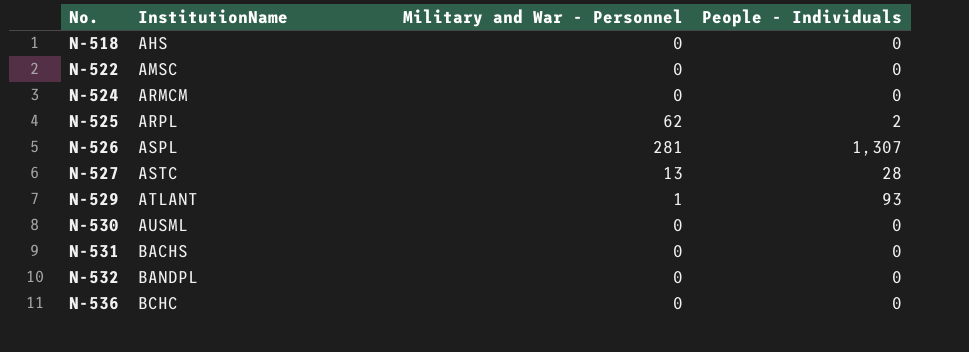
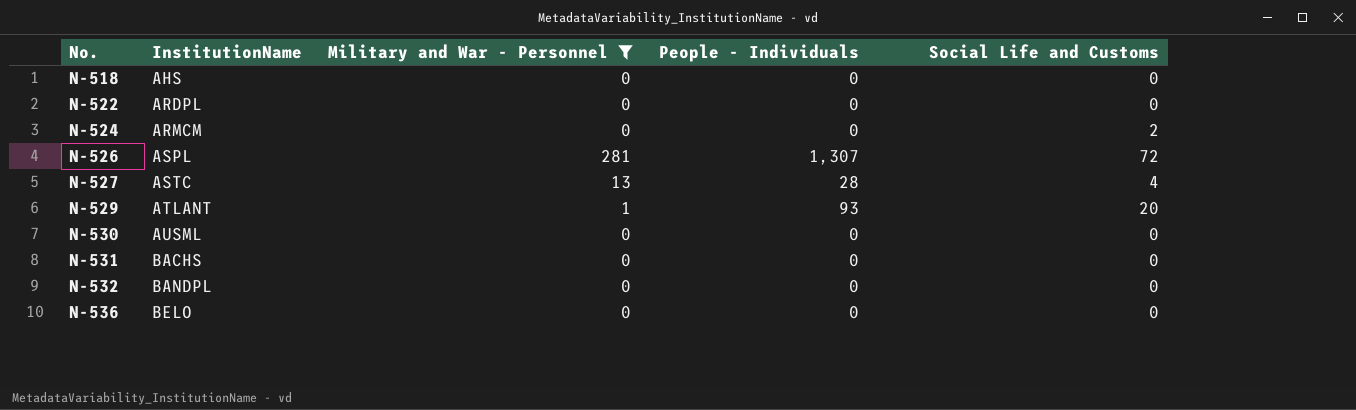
filter: none -> Military and War - Personnel != 62
column Social Life and Customs | position: none -> 5
N-522 | InstitutionName: AMSC -> ARDPL
N-536 | InstitutionName: BCHC -> BELO

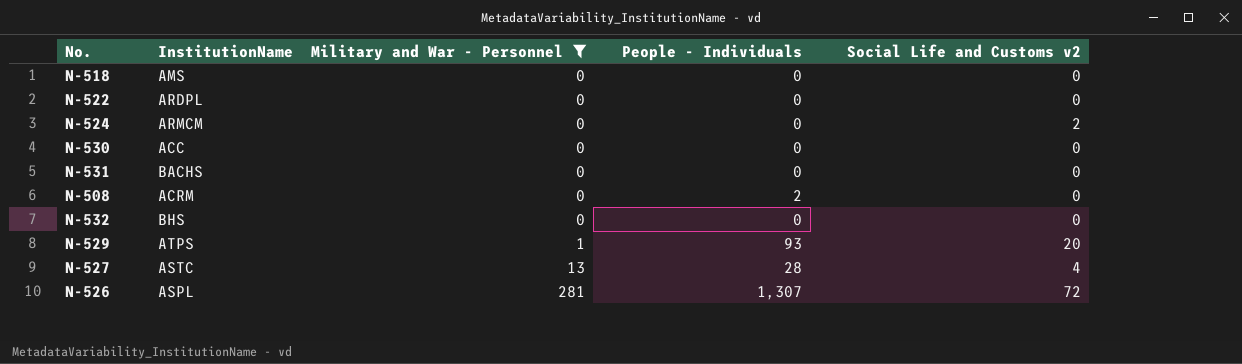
row order: No. ascending -> Military and War - Personnel ascending
column name: Social Life and Customs -> Social Life and Customs v2
row N-536: BELO | 0 | 0 | 0 -> none
N-518 | InstitutionName: AHS -> AMS
N-530 | InstitutionName: AUSML -> ACC
row N-508: none -> ACRM | 0 | 2 | 0
N-532 | InstitutionName: BANDPL -> BHS
N-529 | InstitutionName: ATLANT -> ATPS

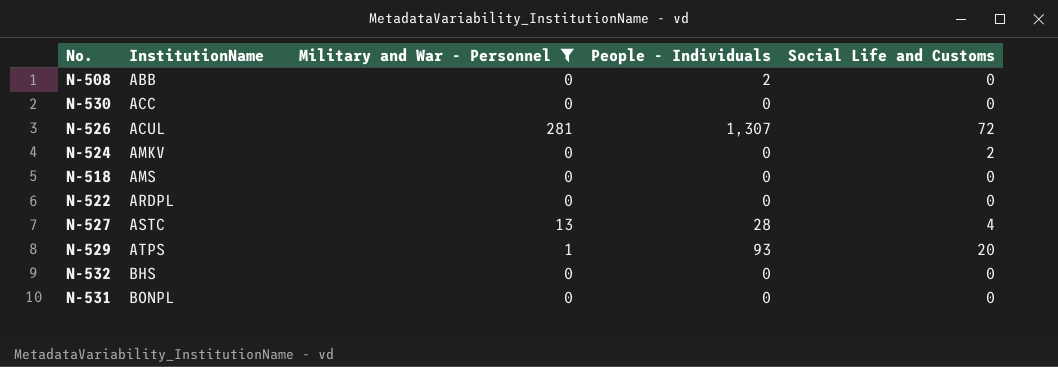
row order: Military and War - Personnel ascending -> InstitutionName ascending
column name: Social Life and Customs v2 -> Social Life and Customs
N-508 | InstitutionName: ACRM -> ABB
N-526 | InstitutionName: ASPL -> ACUL
N-524 | InstitutionName: ARMCM -> AMKV
N-531 | InstitutionName: BACHS -> BONPL

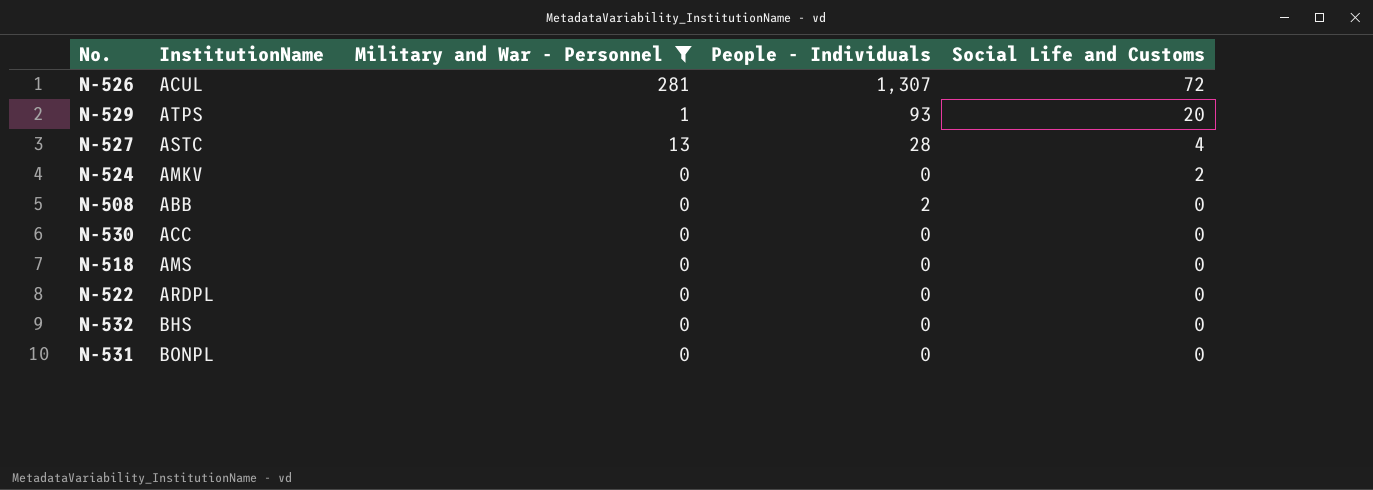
row order: InstitutionName ascending -> Social Life and Customs descending

